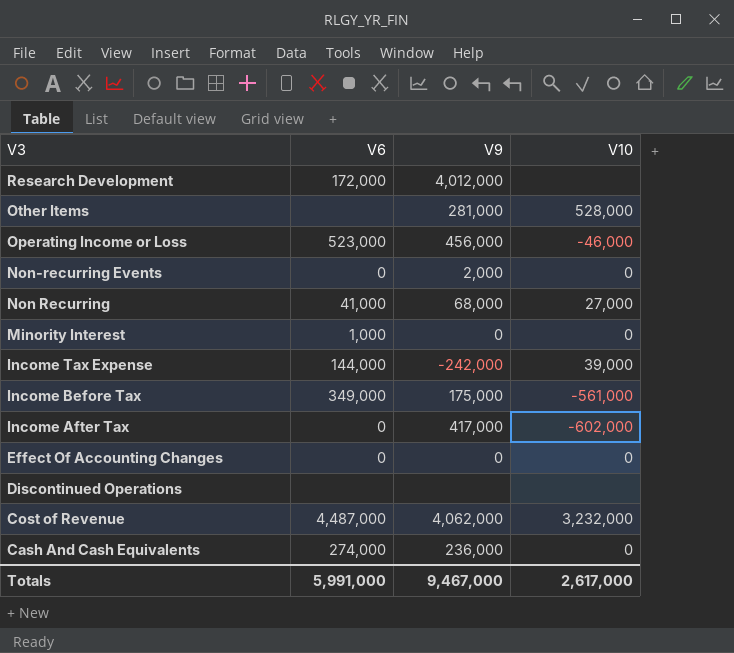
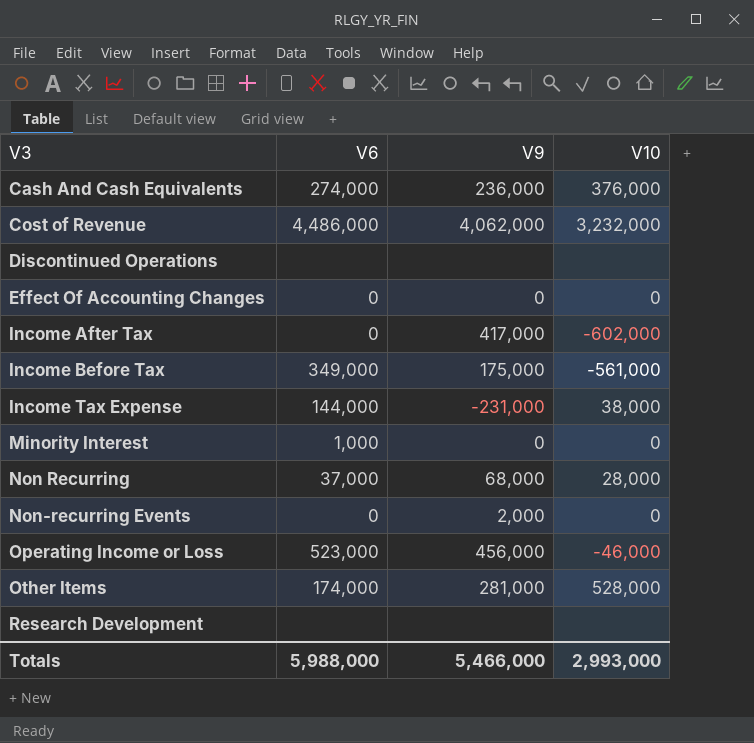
row order: V3 descending -> V3 ascending
Cash And Cash Equivalents | V10: 0 -> 376,000
Cost of Revenue | V6: 4,487,000 -> 4,486,000
Income Tax Expense | V9: -242,000 -> -231,000
Income Tax Expense | V10: 39,000 -> 38,000
Non Recurring | V6: 41,000 -> 37,000
Non Recurring | V10: 27,000 -> 28,000
Other Items | V6: none -> 174,000
Research Development | V6: 172,000 -> none
Research Development | V9: 4,012,000 -> none
Totals | V6: 5,991,000 -> 5,988,000
Totals | V9: 9,467,000 -> 5,466,000
Totals | V10: 2,617,000 -> 2,993,000

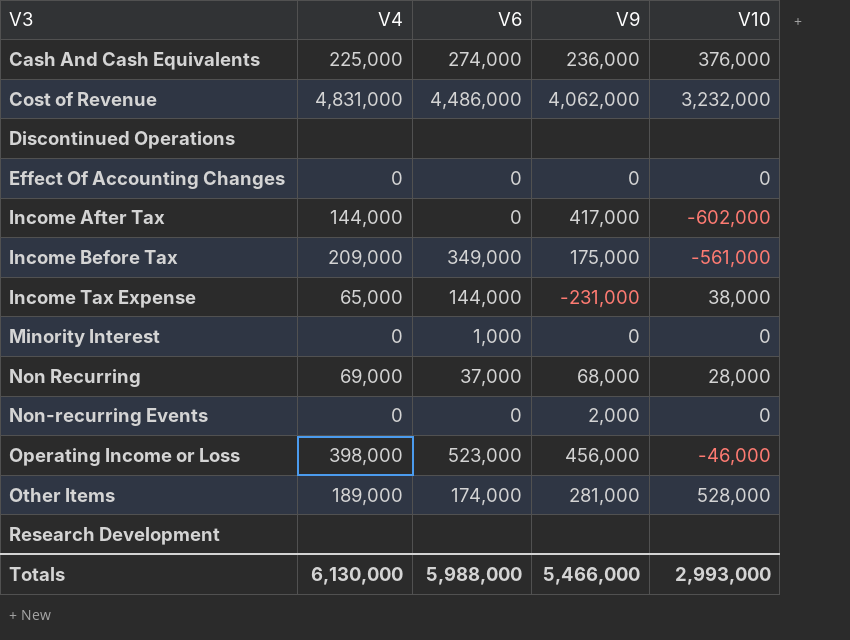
column V4 | position: none -> 2

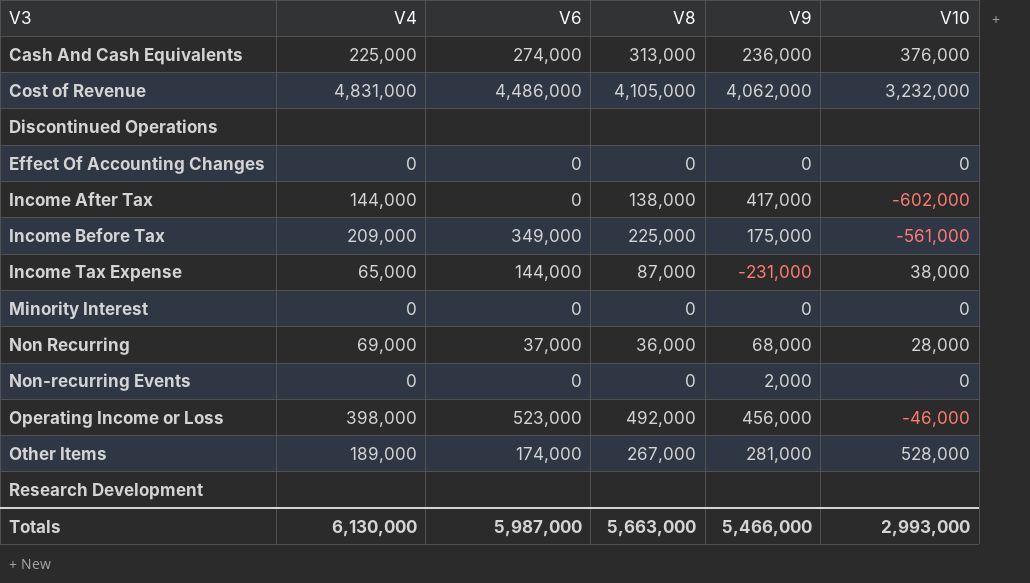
column V8 | position: none -> 4
Minority Interest | V6: 1,000 -> 0
Totals | V6: 5,988,000 -> 5,987,000

